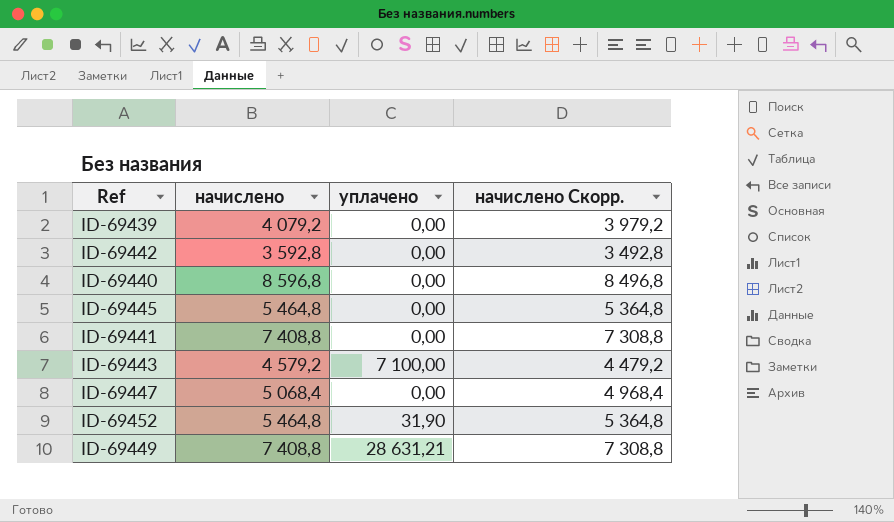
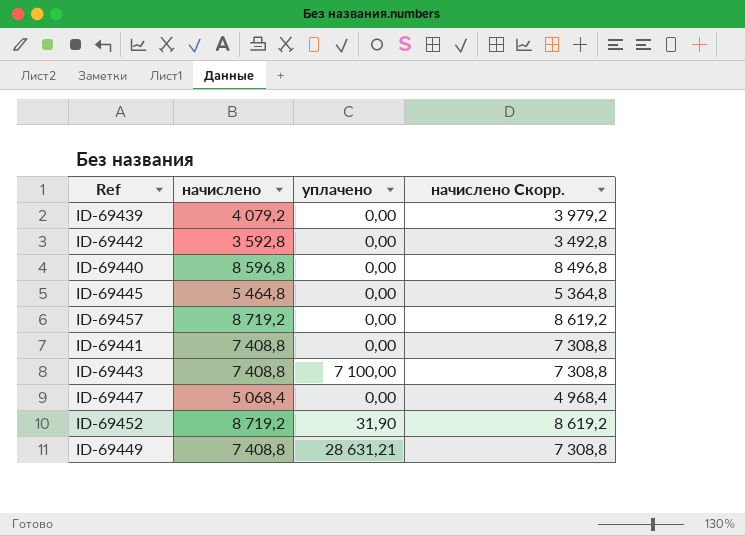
row ID-69457: none -> 8 719,2 | 0,00 | 8 619,2
ID-69443 | начислено: 4 579,2 -> 7 408,8
ID-69443 | начислено Скорр.: 4 479,2 -> 7 308,8
ID-69452 | начислено: 5 464,8 -> 8 719,2
ID-69452 | начислено Скорр.: 5 364,8 -> 8 619,2

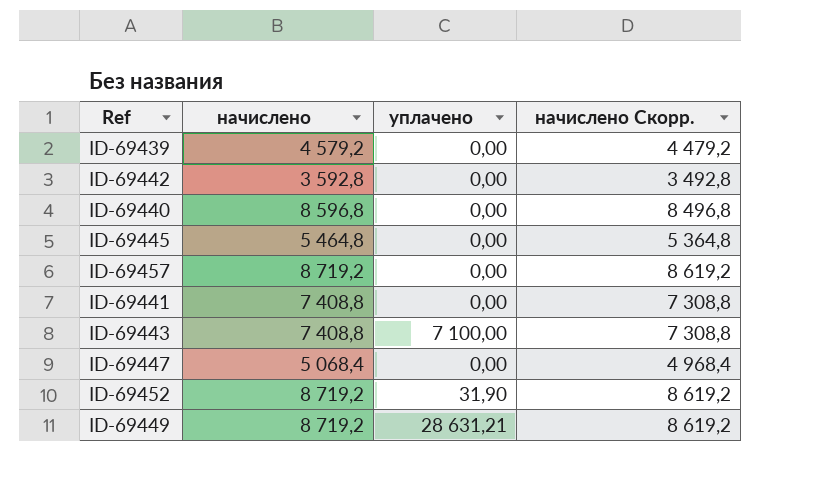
ID-69439 | начислено: 4 079,2 -> 4 579,2
ID-69439 | начислено Скорр.: 3 979,2 -> 4 479,2
ID-69449 | начислено: 7 408,8 -> 8 719,2
ID-69449 | начислено Скорр.: 7 308,8 -> 8 619,2

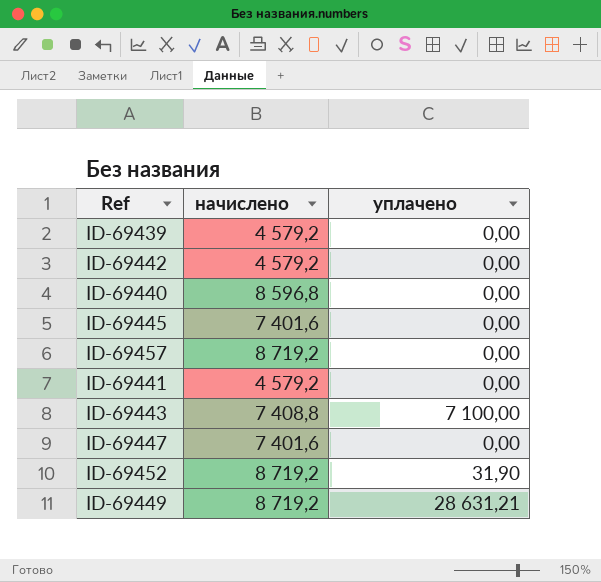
column начислено Скорр. | formula: [начислено] - 100 -> none
ID-69442 | начислено: 3 592,8 -> 4 579,2
ID-69445 | начислено: 5 464,8 -> 7 401,6
ID-69441 | начислено: 7 408,8 -> 4 579,2
ID-69447 | начислено: 5 068,4 -> 7 401,6

